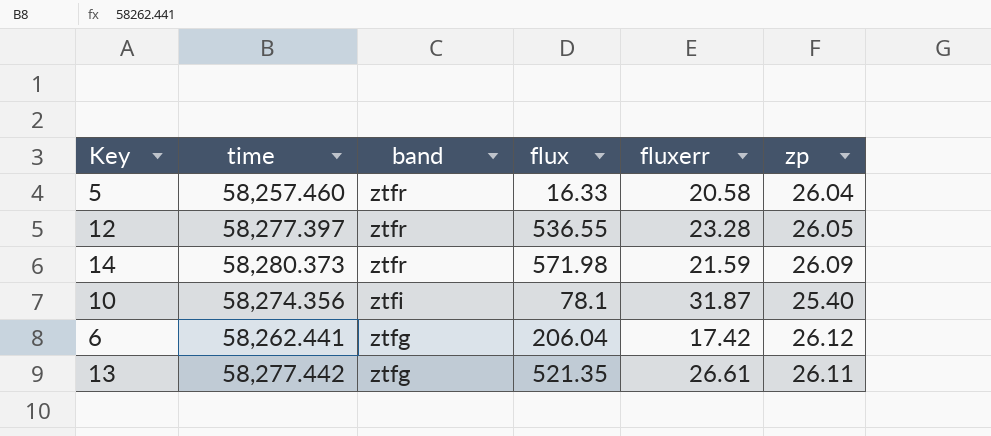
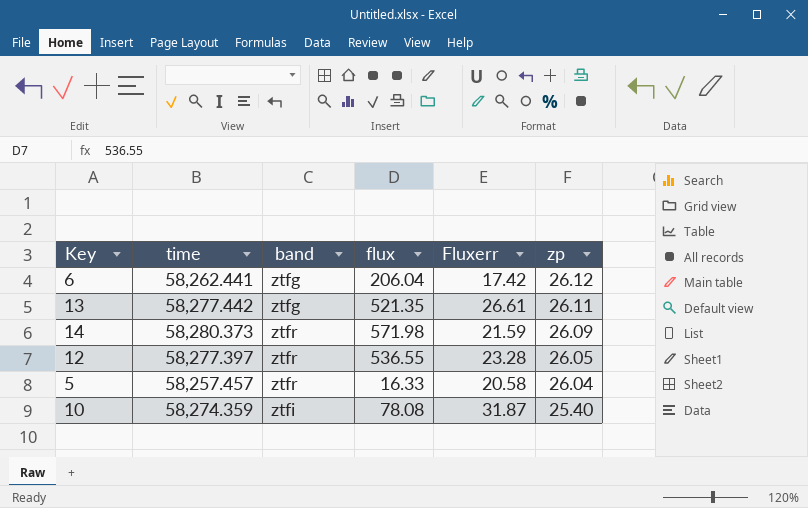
row order: band descending -> zp descending
column name: fluxerr -> Fluxerr
5 | time: 58,257.460 -> 58,257.457
10 | time: 58,274.356 -> 58,274.359
10 | flux: 78.1 -> 78.08

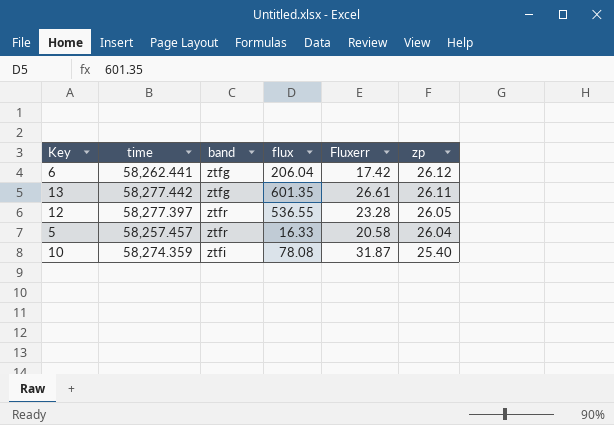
row 14: 58,280.373 | ztfr | 571.98 | 21.59 | 26.09 -> none
13 | flux: 521.35 -> 601.35

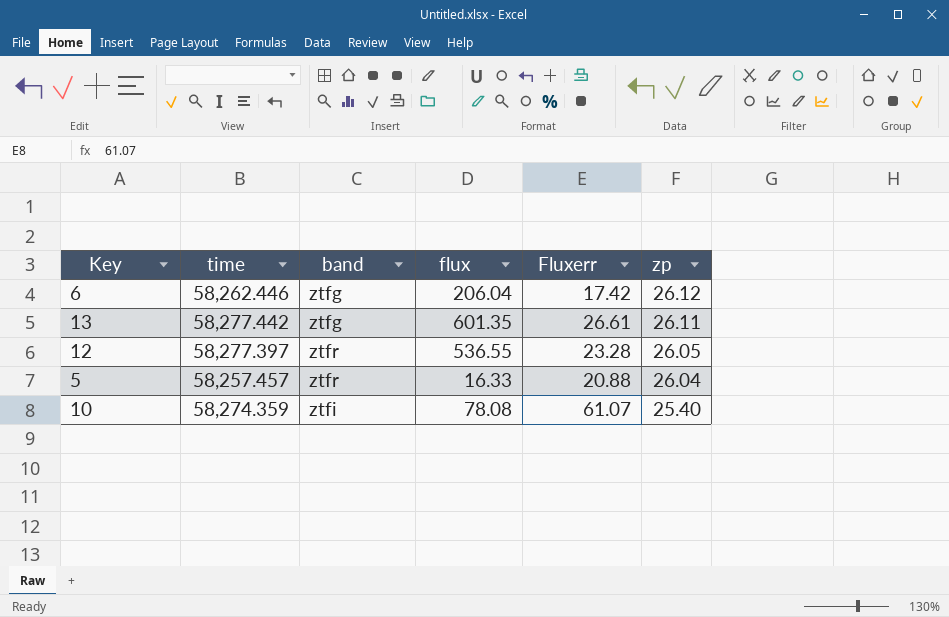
6 | time: 58,262.441 -> 58,262.446
5 | Fluxerr: 20.58 -> 20.88
10 | Fluxerr: 31.87 -> 61.07

